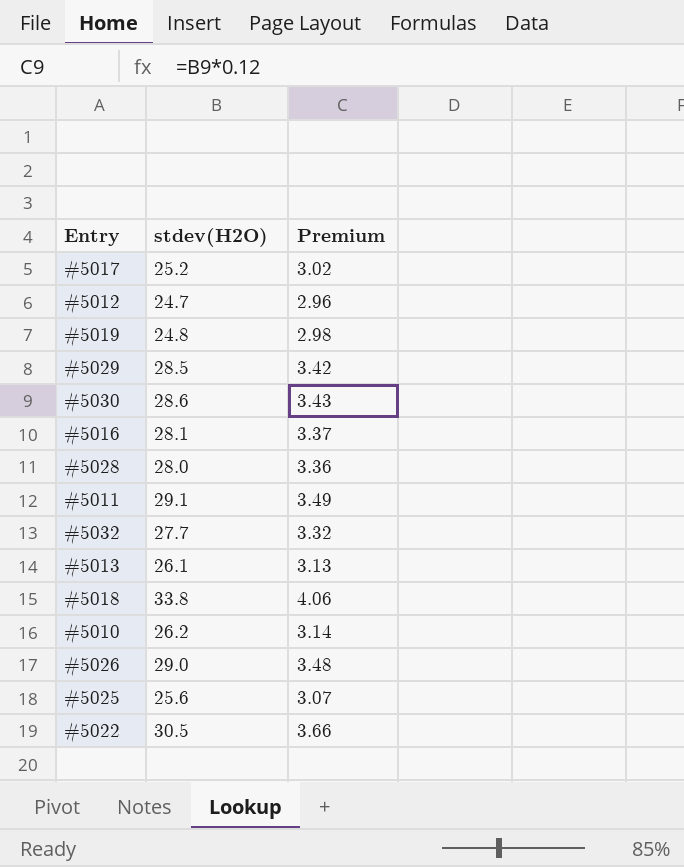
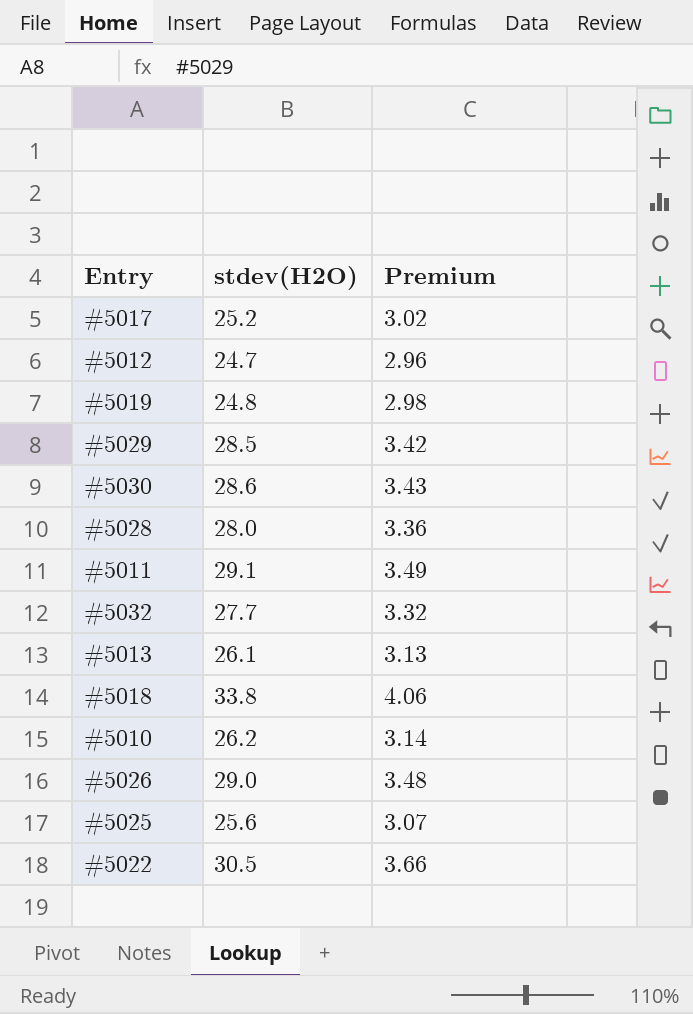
row #5016: 28.1 | 3.37 -> none

